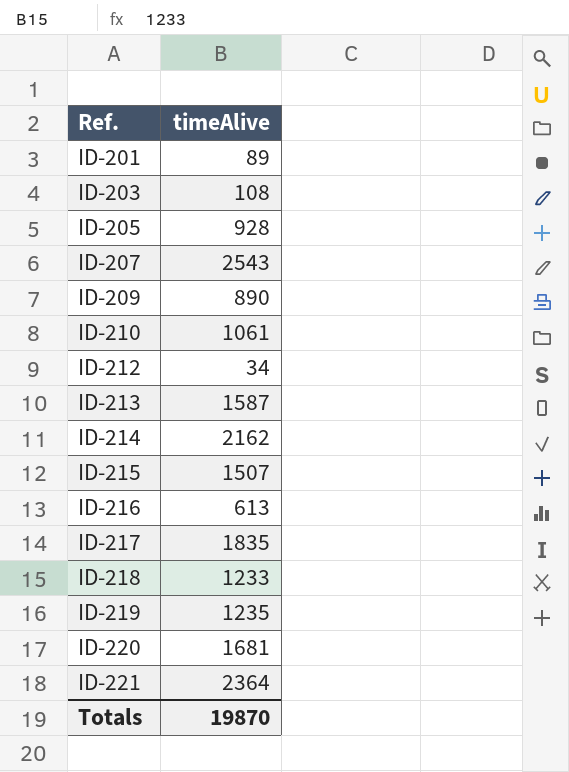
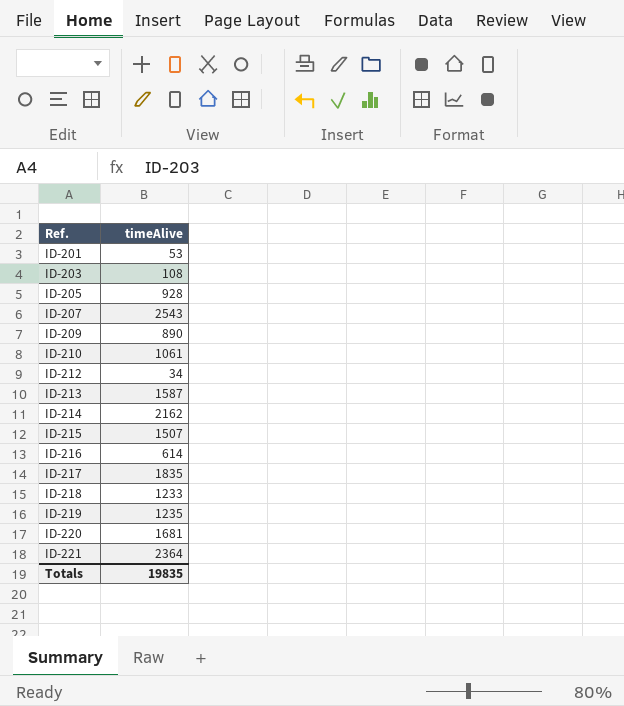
ID-201 | timeAlive: 89 -> 53
ID-216 | timeAlive: 613 -> 614
Totals | timeAlive: 19870 -> 19835

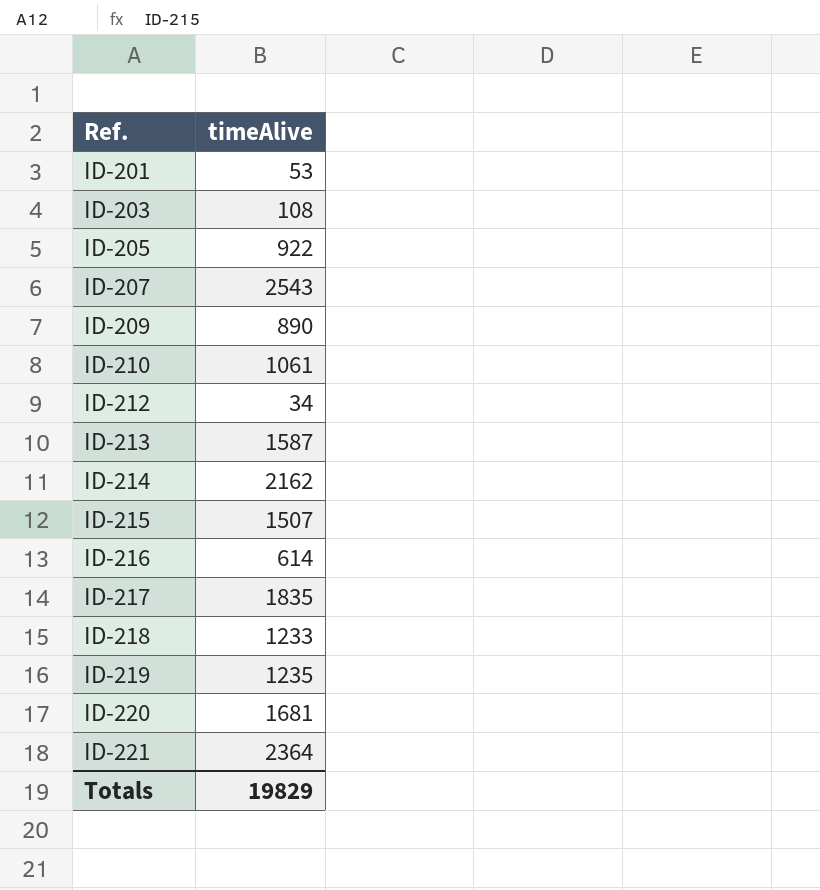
ID-205 | timeAlive: 928 -> 922
Totals | timeAlive: 19835 -> 19829

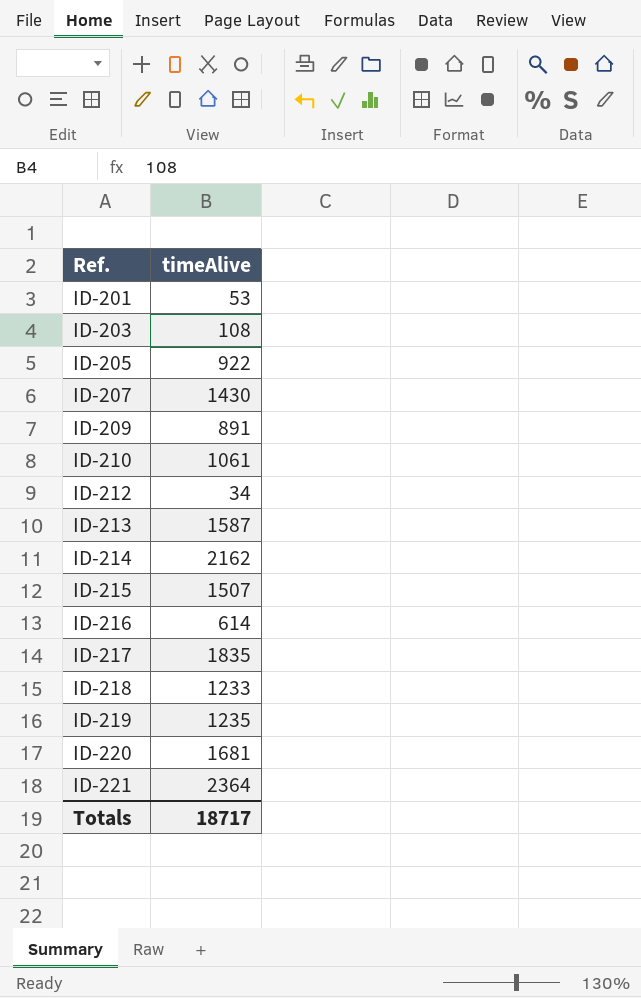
ID-207 | timeAlive: 2543 -> 1430
ID-209 | timeAlive: 890 -> 891
Totals | timeAlive: 19829 -> 18717

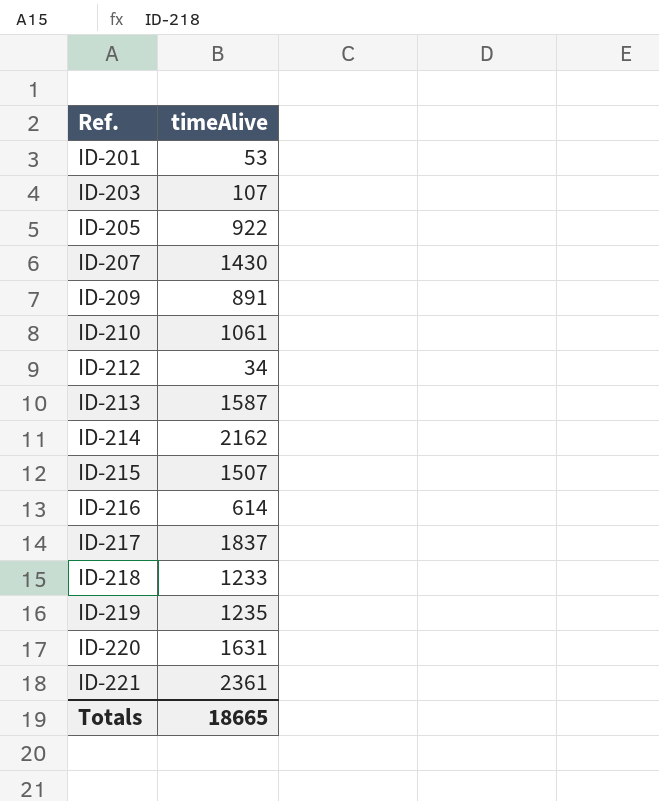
ID-203 | timeAlive: 108 -> 107
ID-217 | timeAlive: 1835 -> 1837
ID-220 | timeAlive: 1681 -> 1631
ID-221 | timeAlive: 2364 -> 2361
Totals | timeAlive: 18717 -> 18665

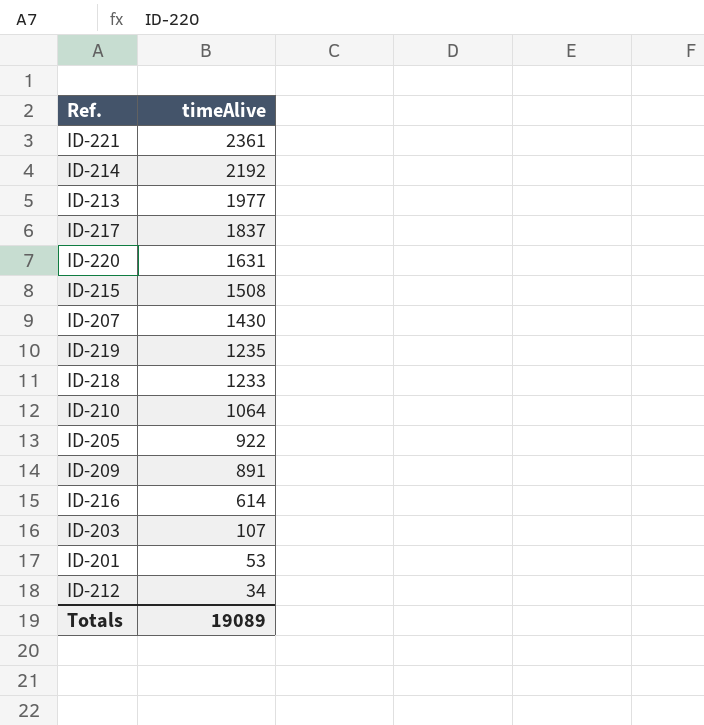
row order: Ref. ascending -> timeAlive descending
ID-214 | timeAlive: 2162 -> 2192
ID-213 | timeAlive: 1587 -> 1977
ID-215 | timeAlive: 1507 -> 1508
ID-210 | timeAlive: 1061 -> 1064
Totals | timeAlive: 18665 -> 19089

